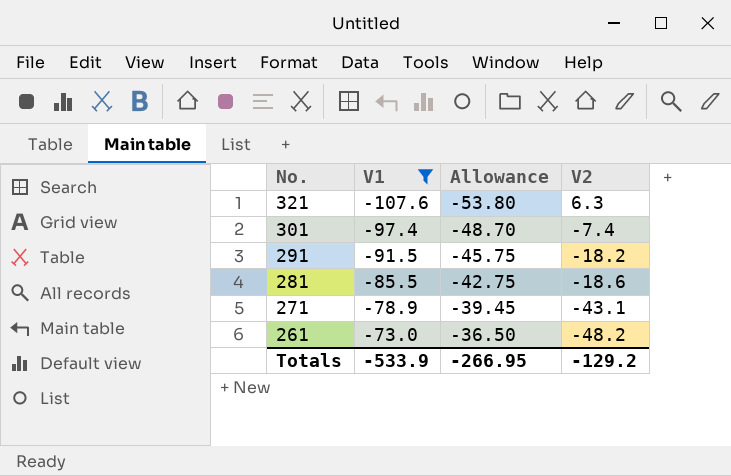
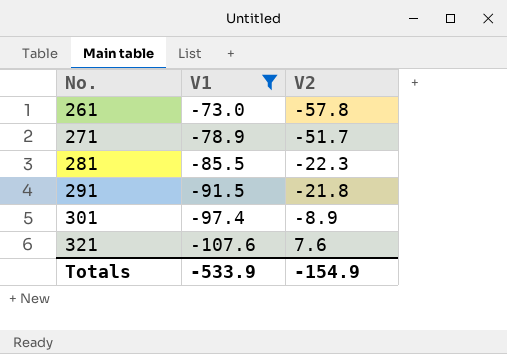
row order: No. descending -> No. ascending
column Allowance | formula: [V1] * 0.5 -> none
261 | V2: -48.2 -> -57.8
271 | V2: -43.1 -> -51.7
281 | V2: -18.6 -> -22.3
291 | V2: -18.2 -> -21.8
301 | V2: -7.4 -> -8.9
321 | V2: 6.3 -> 7.6
Totals | V2: -129.2 -> -154.9

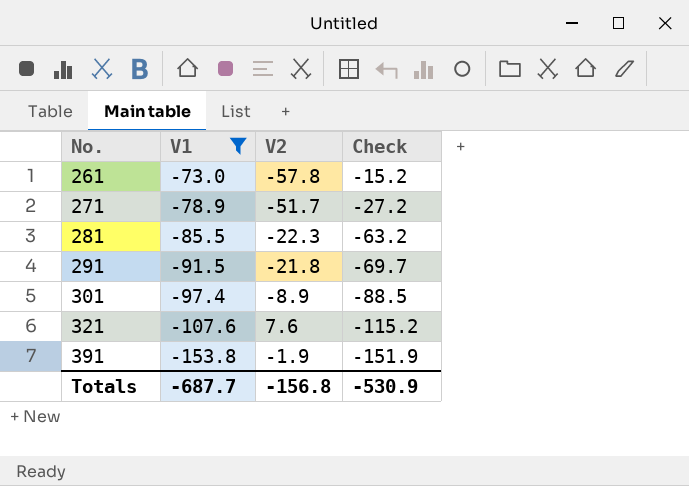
column Check | formula: none -> [V1] - [V2]
row 391: none -> -153.8 | -1.9 | -151.9
Totals | V1: -533.9 -> -687.7
Totals | V2: -154.9 -> -156.8

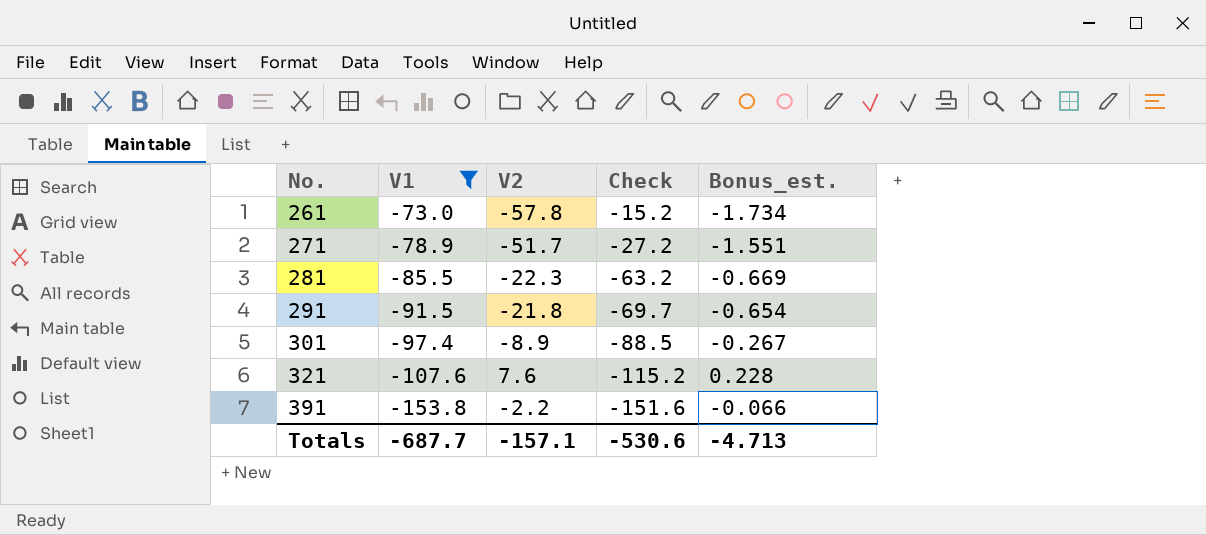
column Bonus_est. | formula: none -> [V2] * 0.03
391 | V2: -1.9 -> -2.2
391 | Check: -151.9 -> -151.6
Totals | V2: -156.8 -> -157.1
Totals | Check: -530.9 -> -530.6

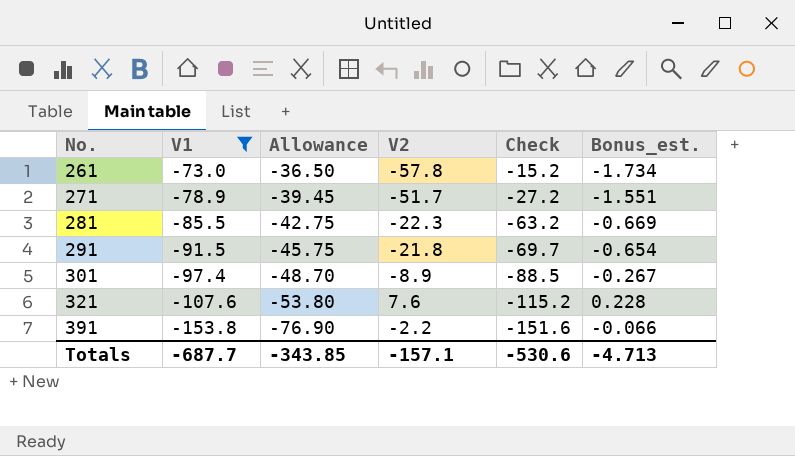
column Allowance | formula: none -> [V1] * 0.5

